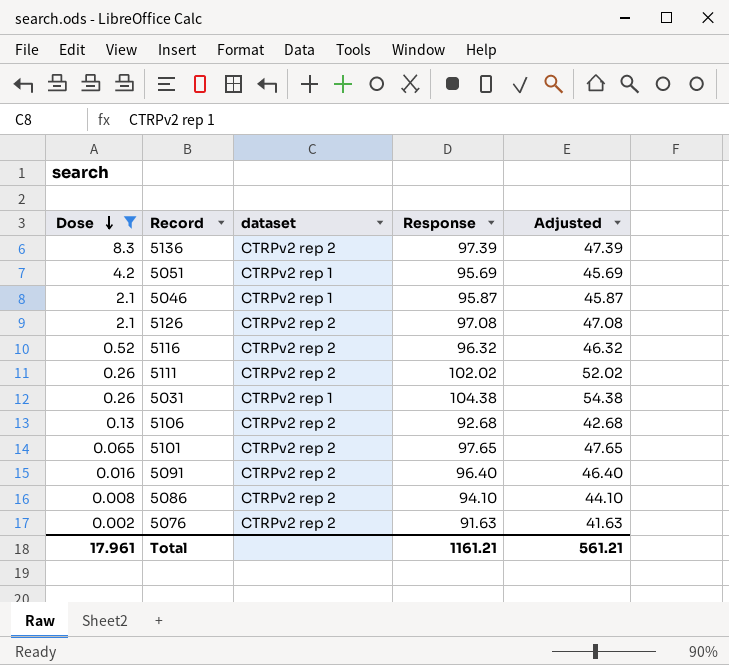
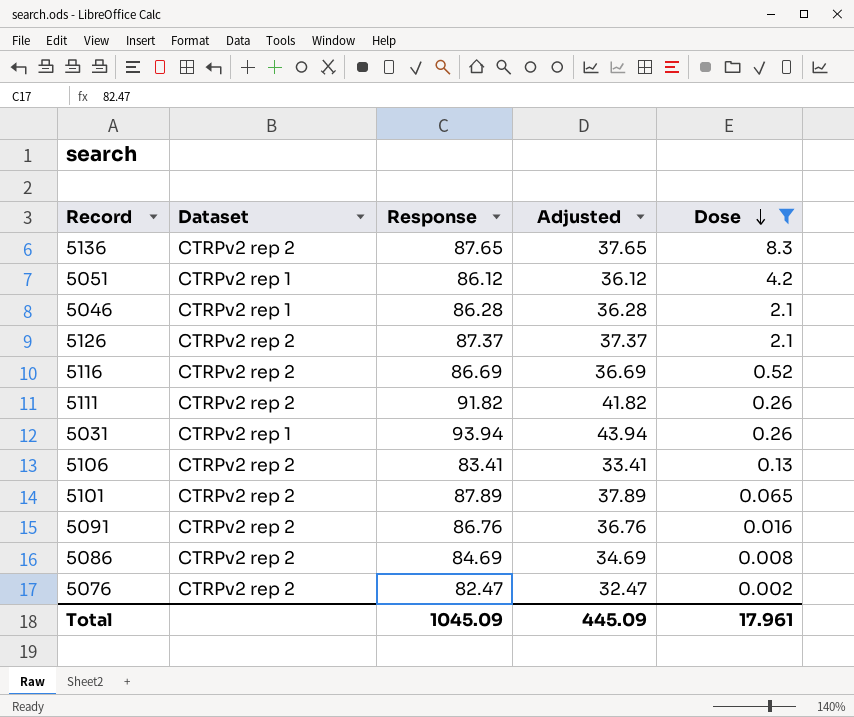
column name: dataset -> Dataset
column Dose | position: 1 -> 5
5136 | Response: 97.39 -> 87.65
5136 | Adjusted: 47.39 -> 37.65
5051 | Response: 95.69 -> 86.12
5051 | Adjusted: 45.69 -> 36.12
5046 | Response: 95.87 -> 86.28
5046 | Adjusted: 45.87 -> 36.28
5126 | Response: 97.08 -> 87.37
5126 | Adjusted: 47.08 -> 37.37
5116 | Response: 96.32 -> 86.69
5116 | Adjusted: 46.32 -> 36.69
5111 | Response: 102.02 -> 91.82
5111 | Adjusted: 52.02 -> 41.82
5031 | Response: 104.38 -> 93.94
5031 | Adjusted: 54.38 -> 43.94
5106 | Response: 92.68 -> 83.41
5106 | Adjusted: 42.68 -> 33.41
5101 | Response: 97.65 -> 87.89
5101 | Adjusted: 47.65 -> 37.89
5091 | Response: 96.40 -> 86.76
5091 | Adjusted: 46.40 -> 36.76
5086 | Response: 94.10 -> 84.69
5086 | Adjusted: 44.10 -> 34.69
5076 | Response: 91.63 -> 82.47
5076 | Adjusted: 41.63 -> 32.47
Total | Response: 1161.21 -> 1045.09
Total | Adjusted: 561.21 -> 445.09

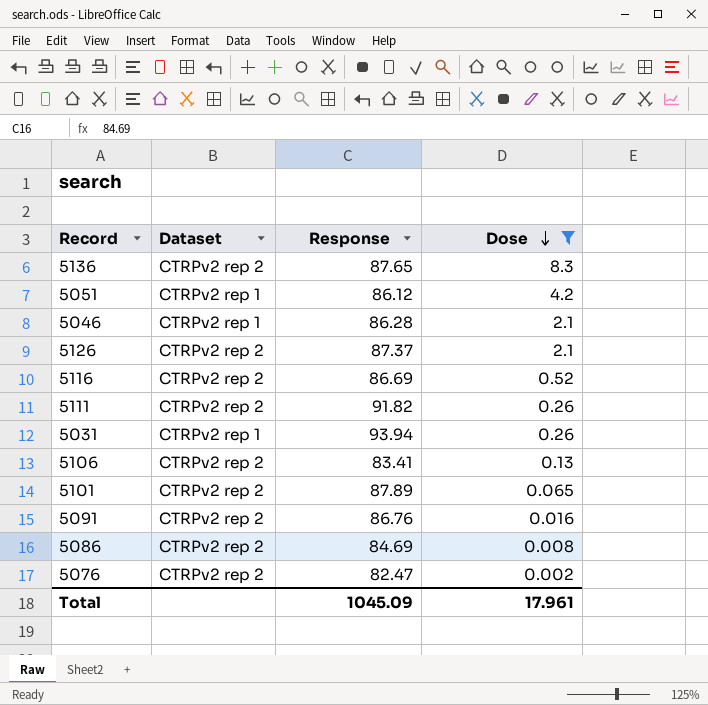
column Adjusted | formula: [Response] - 50 -> none

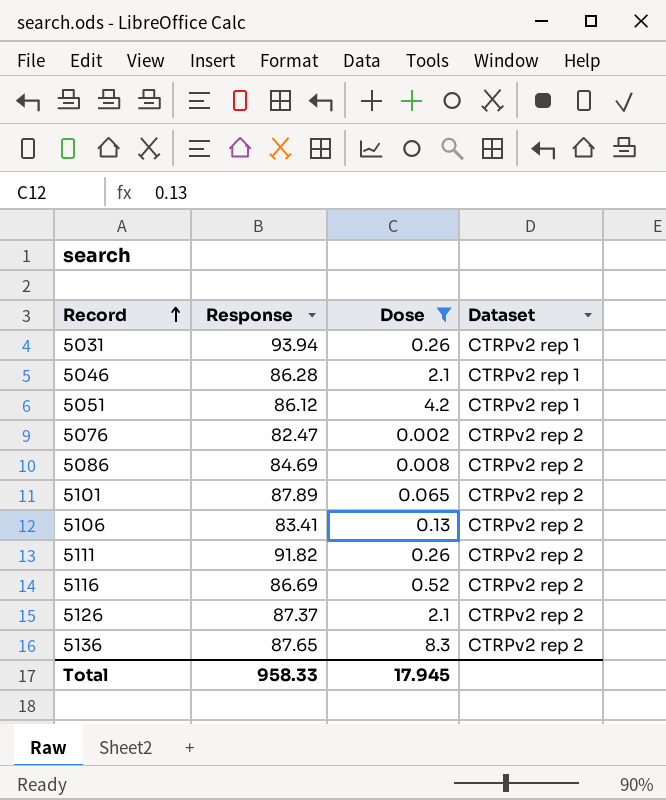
row order: Dose descending -> Record ascending
column Dataset | position: 2 -> 4
row 5091: CTRPv2 rep 2 | 86.76 | 0.016 -> none
Total | Response: 1045.09 -> 958.33
Total | Dose: 17.961 -> 17.945

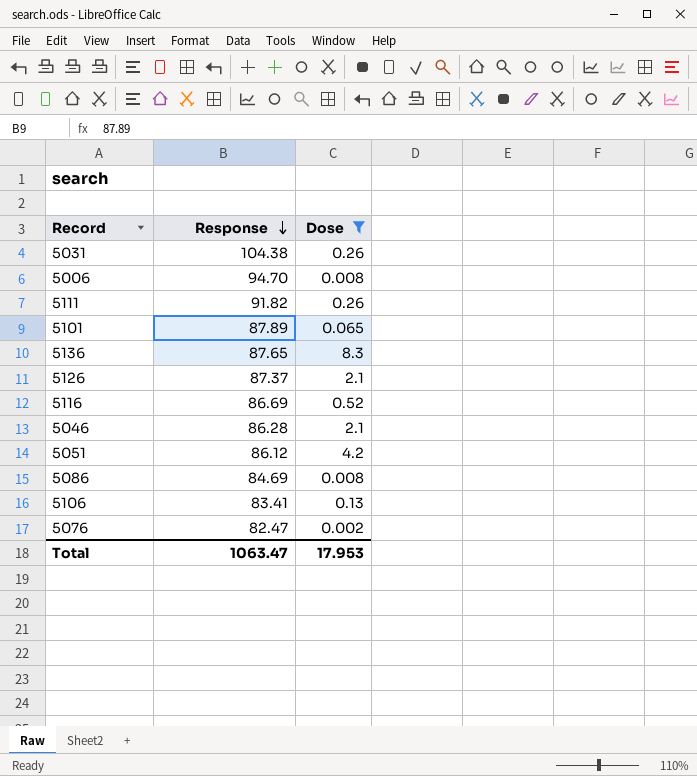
row order: Record ascending -> Response descending
column Dataset | position: 4 -> none
5031 | Response: 93.94 -> 104.38
row 5006: none -> 94.70 | 0.008
Total | Response: 958.33 -> 1063.47
Total | Dose: 17.945 -> 17.953

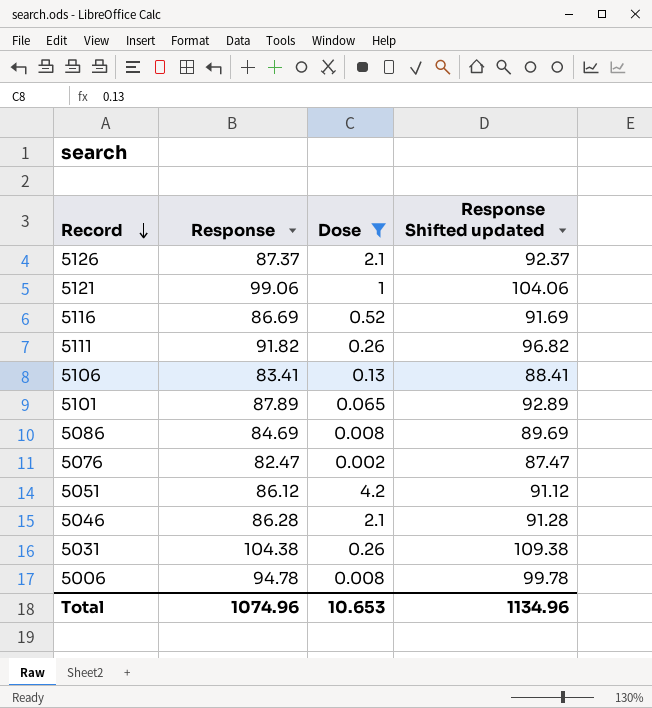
row order: Response descending -> Record descending
column Response Shifted updated | formula: none -> [Response] + 5
row 5136: 87.65 | 8.3 -> none
row 5121: none -> 99.06 | 1 | 104.06
5006 | Response: 94.70 -> 94.78
Total | Response: 1063.47 -> 1074.96
Total | Dose: 17.953 -> 10.653

